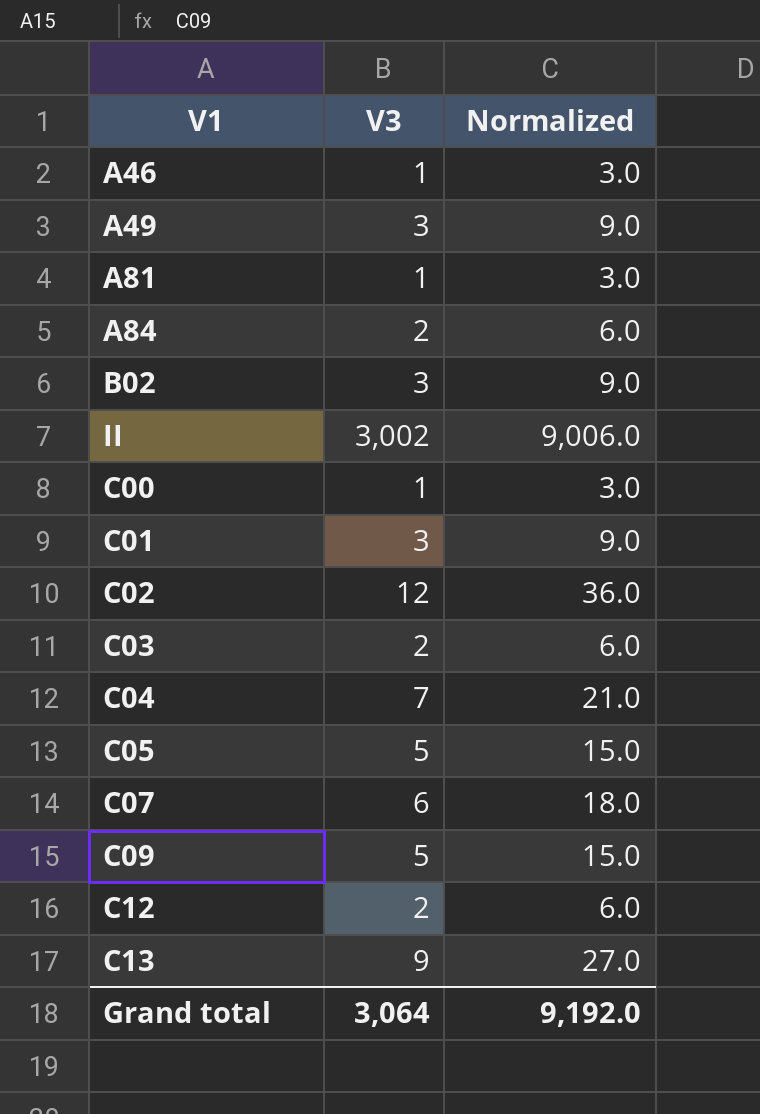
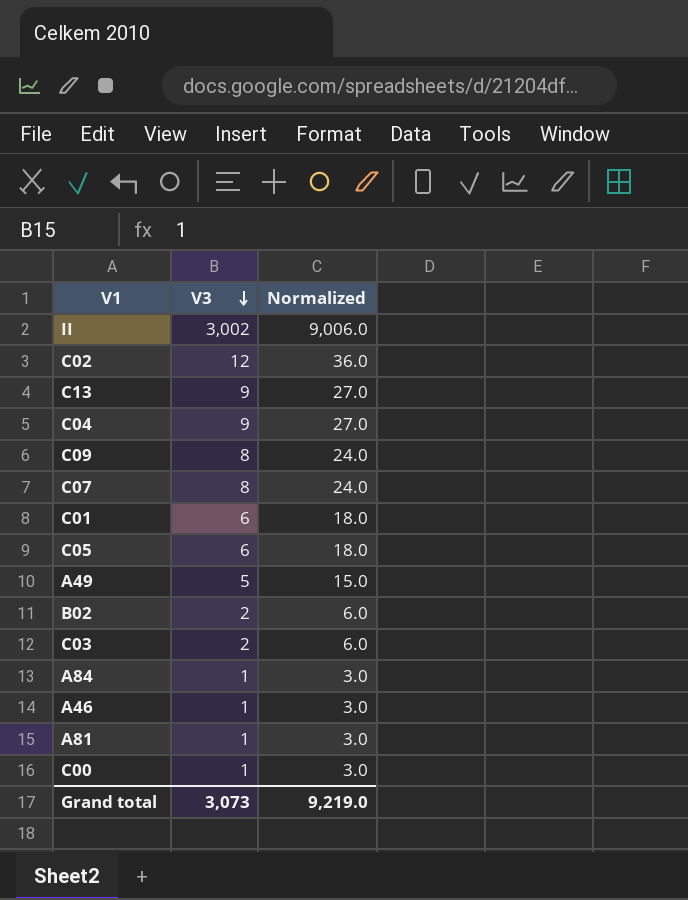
row order: none -> V3 descending
row C12: 2 | 6.0 -> none
C04 | V3: 7 -> 9
C04 | Normalized: 21.0 -> 27.0
C09 | V3: 5 -> 8
C09 | Normalized: 15.0 -> 24.0
C07 | V3: 6 -> 8
C07 | Normalized: 18.0 -> 24.0
C01 | V3: 3 -> 6
C01 | Normalized: 9.0 -> 18.0
C05 | V3: 5 -> 6
C05 | Normalized: 15.0 -> 18.0
A49 | V3: 3 -> 5
A49 | Normalized: 9.0 -> 15.0
B02 | V3: 3 -> 2
B02 | Normalized: 9.0 -> 6.0
A84 | V3: 2 -> 1
A84 | Normalized: 6.0 -> 3.0
Grand total | V3: 3,064 -> 3,073
Grand total | Normalized: 9,192.0 -> 9,219.0

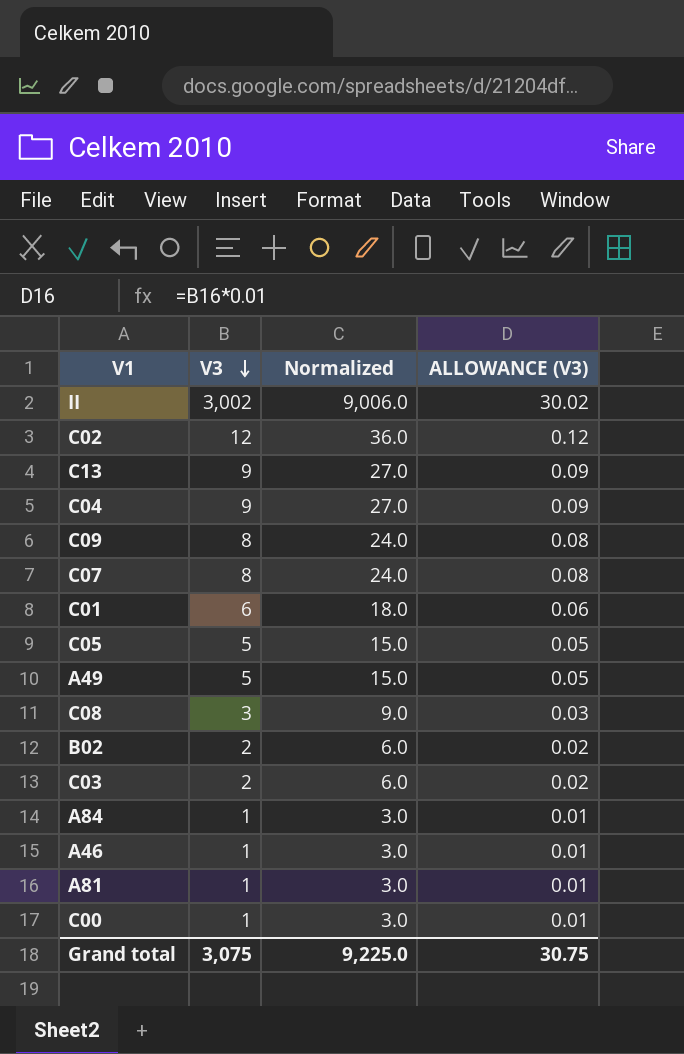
column ALLOWANCE (V3) | formula: none -> [V3] * 0.01
C05 | V3: 6 -> 5
C05 | Normalized: 18.0 -> 15.0
row C08: none -> 3 | 9.0 | 0.03
Grand total | V3: 3,073 -> 3,075
Grand total | Normalized: 9,219.0 -> 9,225.0

